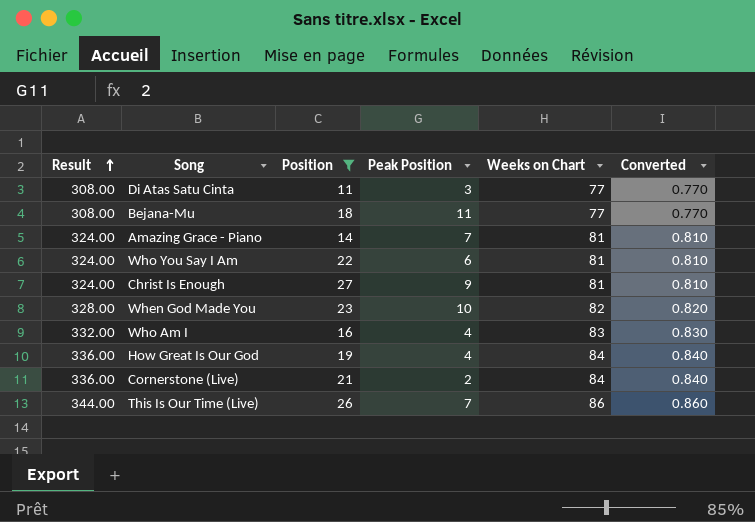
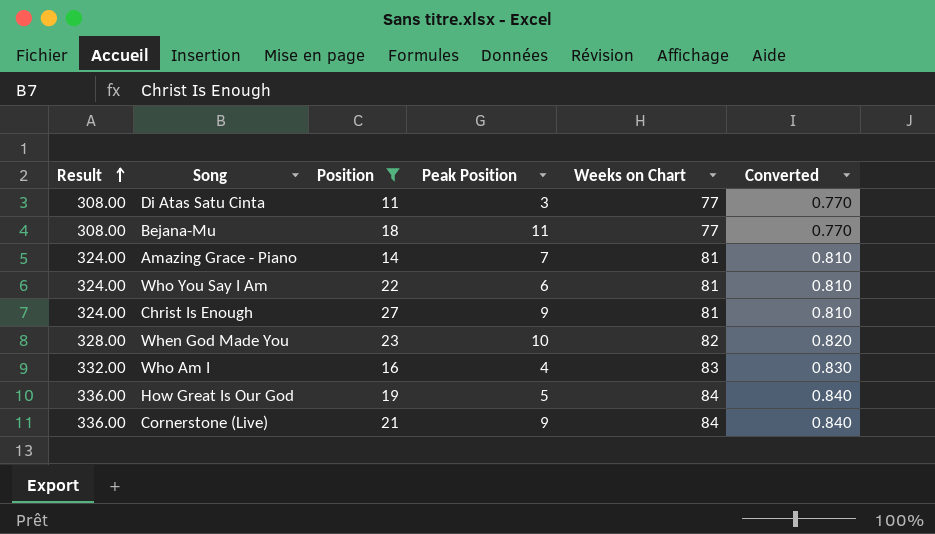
row This Is Our Time (Live): 344.00 | 26 | 7 | 86 | 0.860 -> none
How Great Is Our God | Peak Position: 4 -> 5
Cornerstone (Live) | Peak Position: 2 -> 9

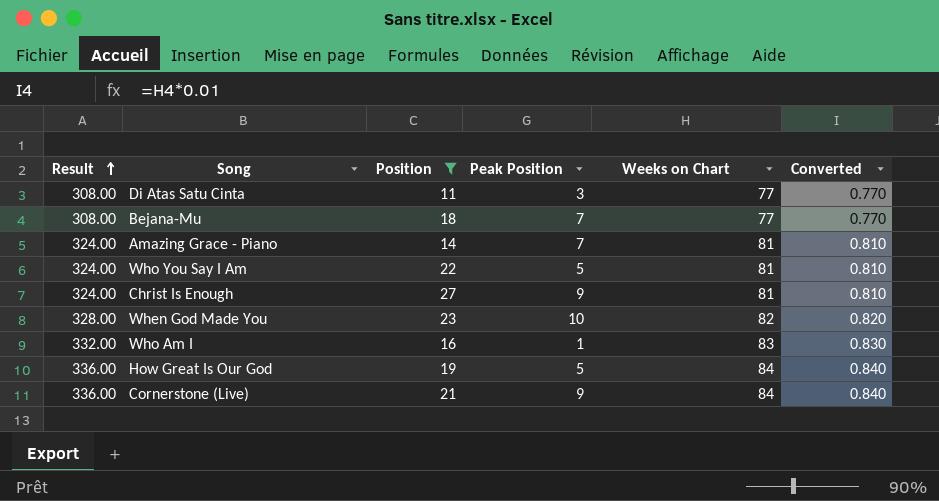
Bejana-Mu | Peak Position: 11 -> 7
Who You Say I Am | Peak Position: 6 -> 5
Who Am I | Peak Position: 4 -> 1

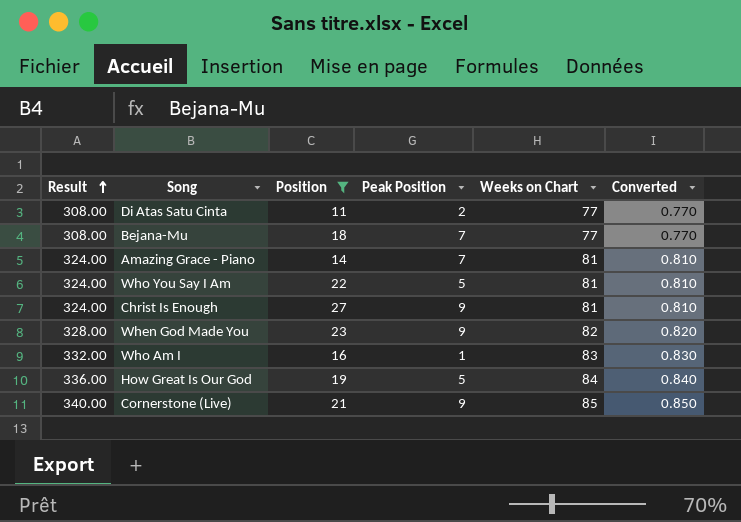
Di Atas Satu Cinta | Peak Position: 3 -> 2
When God Made You | Peak Position: 10 -> 9
Cornerstone (Live) | Result: 336.00 -> 340.00
Cornerstone (Live) | Weeks on Chart: 84 -> 85
Cornerstone (Live) | Converted: 0.840 -> 0.850

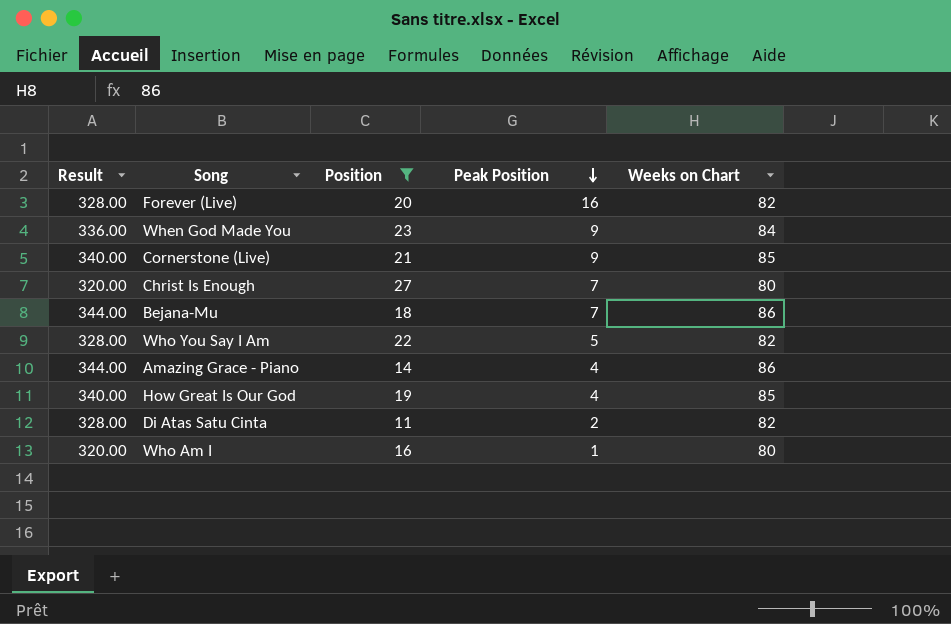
row order: Result ascending -> Peak Position descending
column Converted | formula: [Weeks on Chart] * 0.01 -> none
row Forever (Live): none -> 328.00 | 20 | 16 | 82
When God Made You | Result: 328.00 -> 336.00
When God Made You | Weeks on Chart: 82 -> 84
Christ Is Enough | Result: 324.00 -> 320.00
Christ Is Enough | Peak Position: 9 -> 7
Christ Is Enough | Weeks on Chart: 81 -> 80
Bejana-Mu | Result: 308.00 -> 344.00
Bejana-Mu | Weeks on Chart: 77 -> 86
Who You Say I Am | Result: 324.00 -> 328.00
Who You Say I Am | Weeks on Chart: 81 -> 82
Amazing Grace - Piano | Result: 324.00 -> 344.00
Amazing Grace - Piano | Peak Position: 7 -> 4
Amazing Grace - Piano | Weeks on Chart: 81 -> 86
How Great Is Our God | Result: 336.00 -> 340.00
How Great Is Our God | Peak Position: 5 -> 4
How Great Is Our God | Weeks on Chart: 84 -> 85
Di Atas Satu Cinta | Result: 308.00 -> 328.00
Di Atas Satu Cinta | Weeks on Chart: 77 -> 82
Who Am I | Result: 332.00 -> 320.00
Who Am I | Weeks on Chart: 83 -> 80

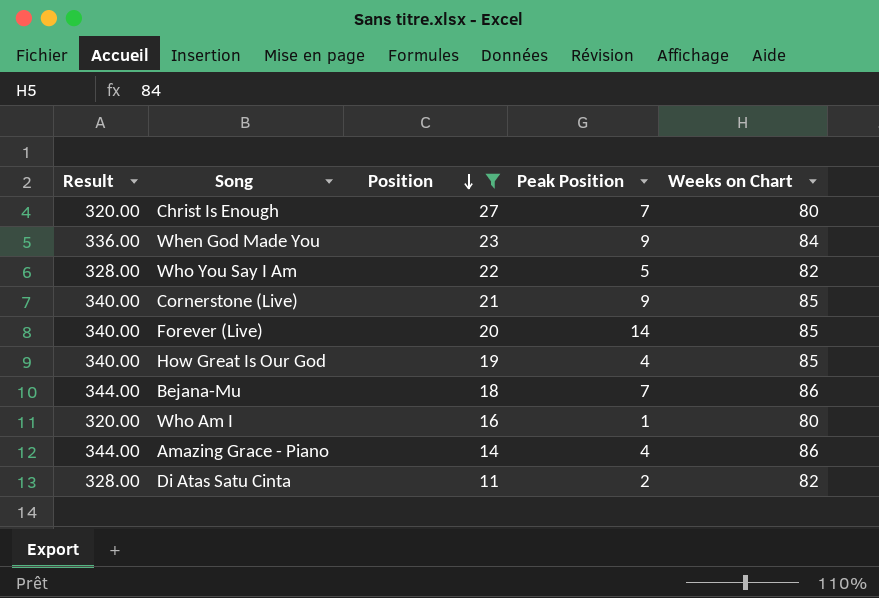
row order: Peak Position descending -> Position descending
Forever (Live) | Result: 328.00 -> 340.00
Forever (Live) | Peak Position: 16 -> 14
Forever (Live) | Weeks on Chart: 82 -> 85

